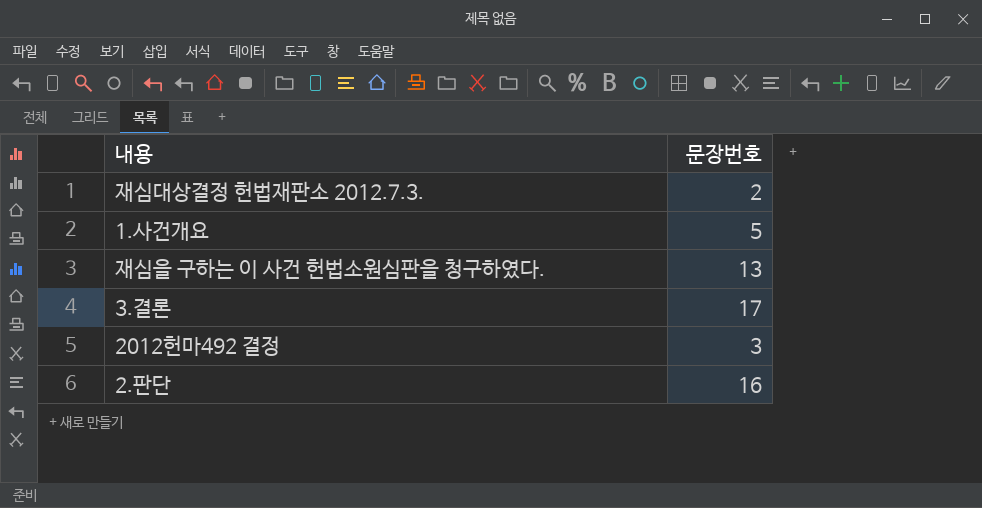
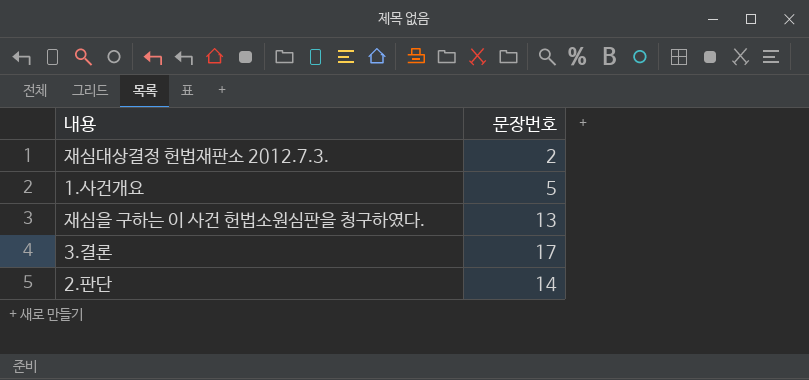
row 2012헌마492 결정: 3 -> none
2.판단 | 문장번호: 16 -> 14

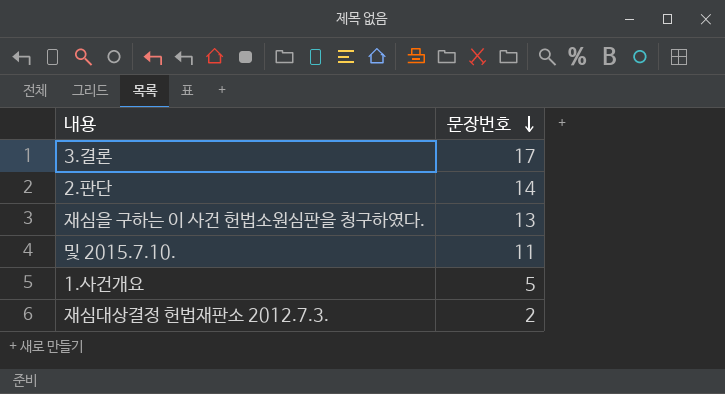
row order: none -> 문장번호 descending
row 및 2015.7.10.: none -> 11

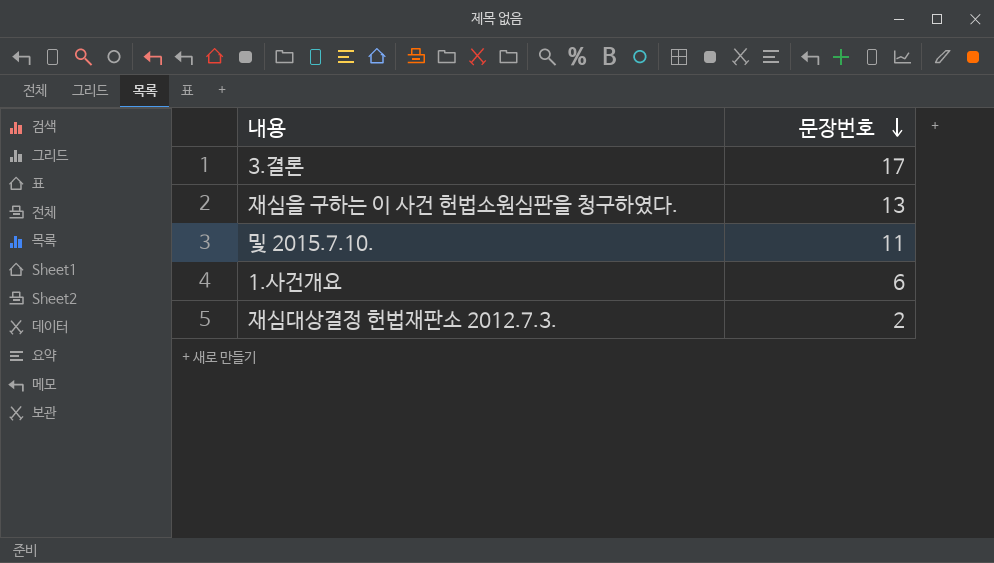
row 2.판단: 14 -> none
1.사건개요 | 문장번호: 5 -> 6

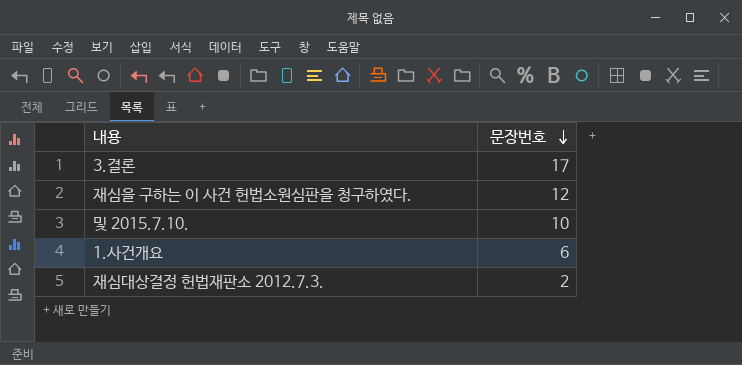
재심을 구하는 이 사건 헌법소원심판을 청구하였다. | 문장번호: 13 -> 12
및 2015.7.10. | 문장번호: 11 -> 10

